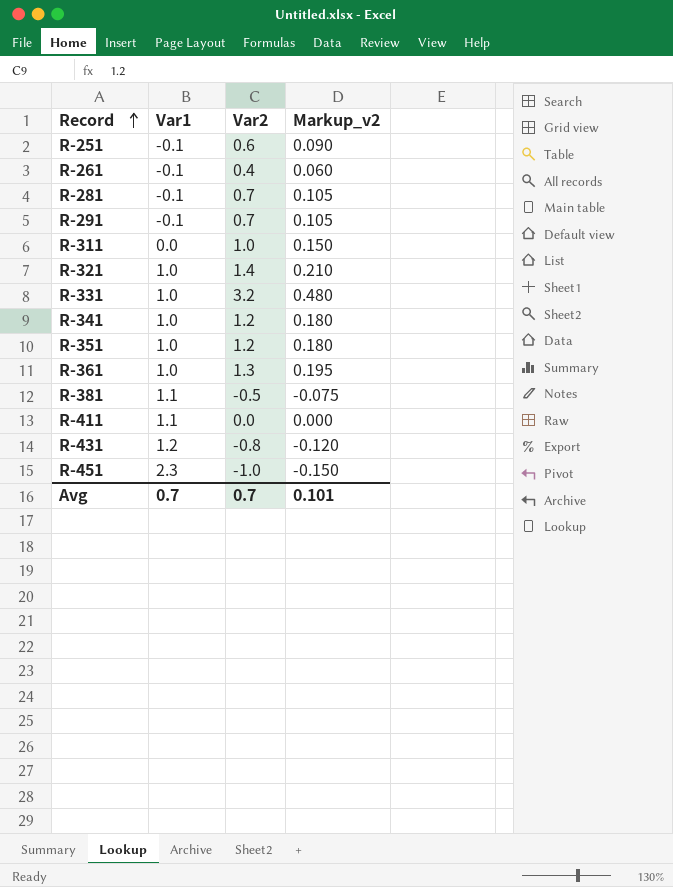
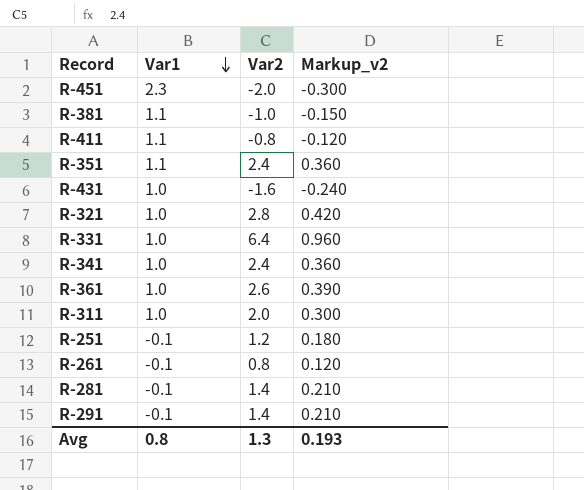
row order: Record ascending -> Var1 descending
R-451 | Var2: -1.0 -> -2.0
R-451 | Markup_v2: -0.150 -> -0.300
R-381 | Var2: -0.5 -> -1.0
R-381 | Markup_v2: -0.075 -> -0.150
R-411 | Var2: 0.0 -> -0.8
R-411 | Markup_v2: 0.000 -> -0.120
R-351 | Var1: 1.0 -> 1.1
R-351 | Var2: 1.2 -> 2.4
R-351 | Markup_v2: 0.180 -> 0.360
R-431 | Var1: 1.2 -> 1.0
R-431 | Var2: -0.8 -> -1.6
R-431 | Markup_v2: -0.120 -> -0.240
R-321 | Var2: 1.4 -> 2.8
R-321 | Markup_v2: 0.210 -> 0.420
R-331 | Var2: 3.2 -> 6.4
R-331 | Markup_v2: 0.480 -> 0.960
R-341 | Var2: 1.2 -> 2.4
R-341 | Markup_v2: 0.180 -> 0.360
R-361 | Var2: 1.3 -> 2.6
R-361 | Markup_v2: 0.195 -> 0.390
R-311 | Var1: 0.0 -> 1.0
R-311 | Var2: 1.0 -> 2.0
R-311 | Markup_v2: 0.150 -> 0.300
R-251 | Var2: 0.6 -> 1.2
R-251 | Markup_v2: 0.090 -> 0.180
R-261 | Var2: 0.4 -> 0.8
R-261 | Markup_v2: 0.060 -> 0.120
R-281 | Var2: 0.7 -> 1.4
R-281 | Markup_v2: 0.105 -> 0.210
R-291 | Var2: 0.7 -> 1.4
R-291 | Markup_v2: 0.105 -> 0.210
Avg | Var1: 0.7 -> 0.8
Avg | Var2: 0.7 -> 1.3
Avg | Markup_v2: 0.101 -> 0.193

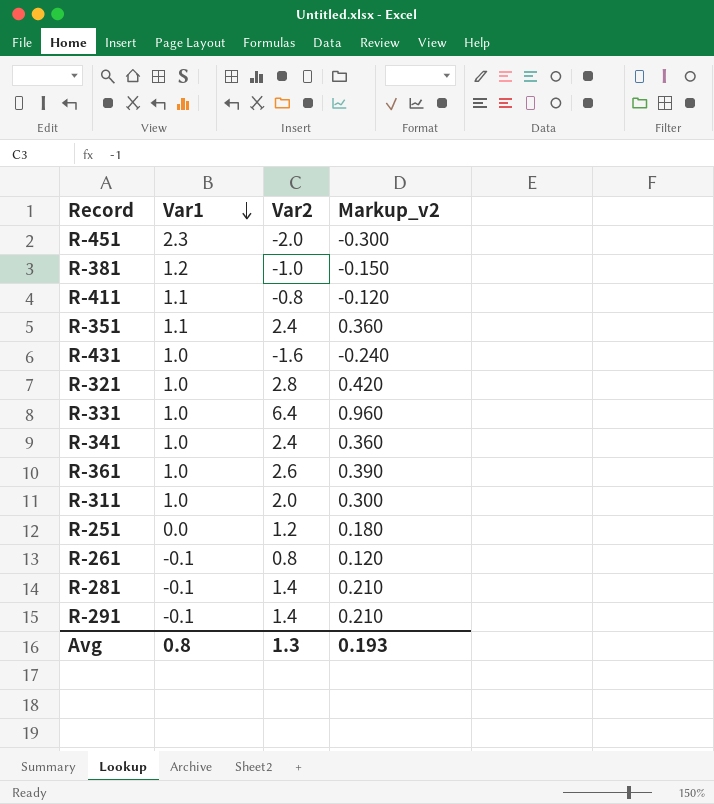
R-381 | Var1: 1.1 -> 1.2
R-251 | Var1: -0.1 -> 0.0

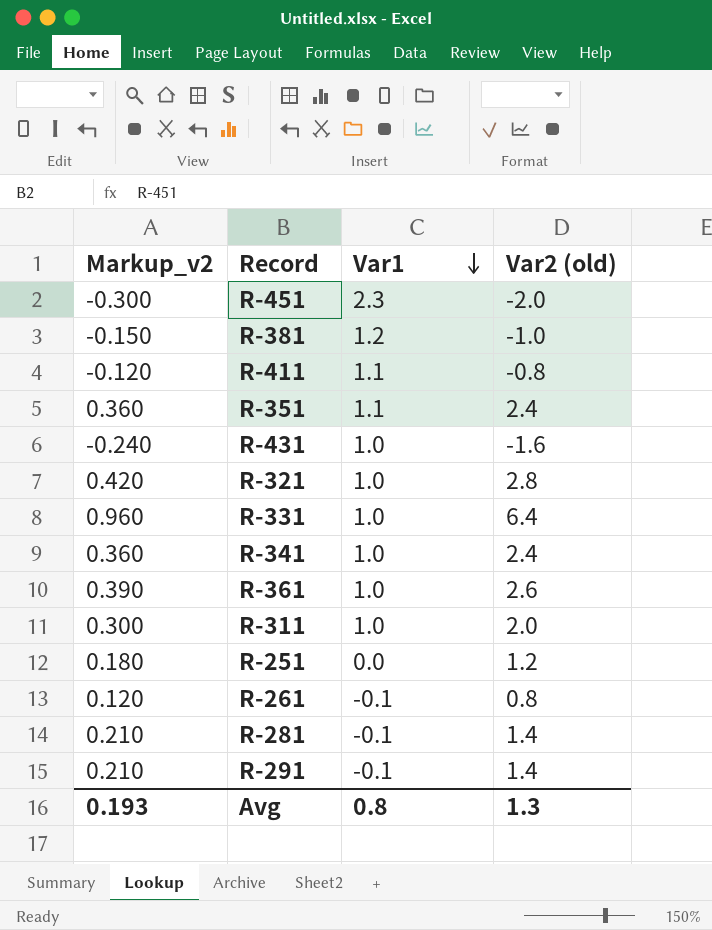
column Markup_v2 | position: 4 -> 1
column name: Var2 -> Var2 (old)

